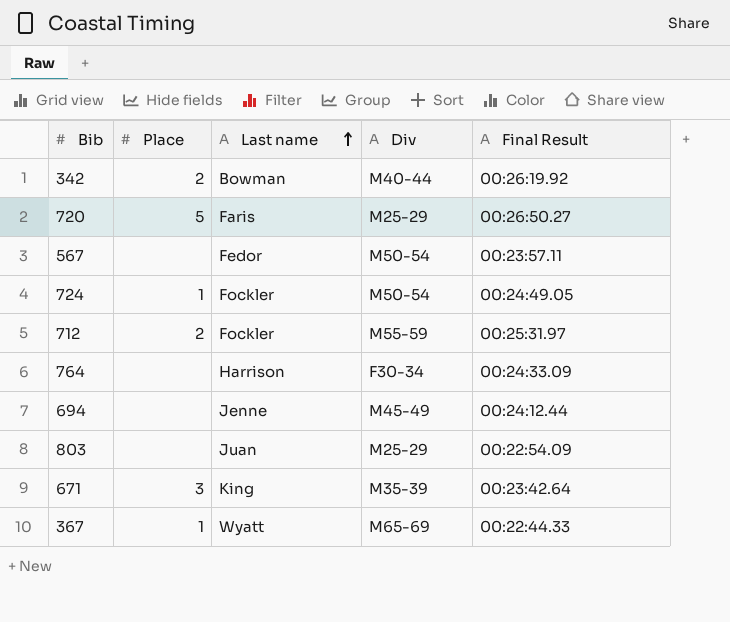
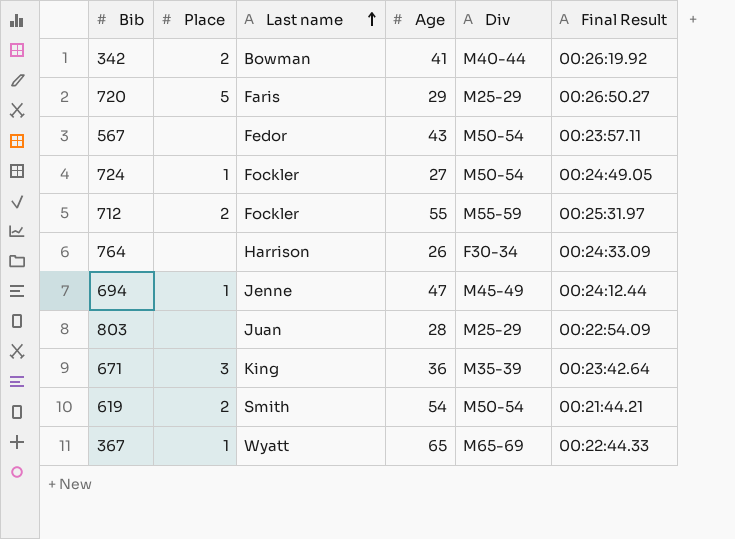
column Age | position: none -> 4
694 | Place: none -> 1
row 619: none -> 2 | Smith | 54 | M50-54 | 00:21:44.21

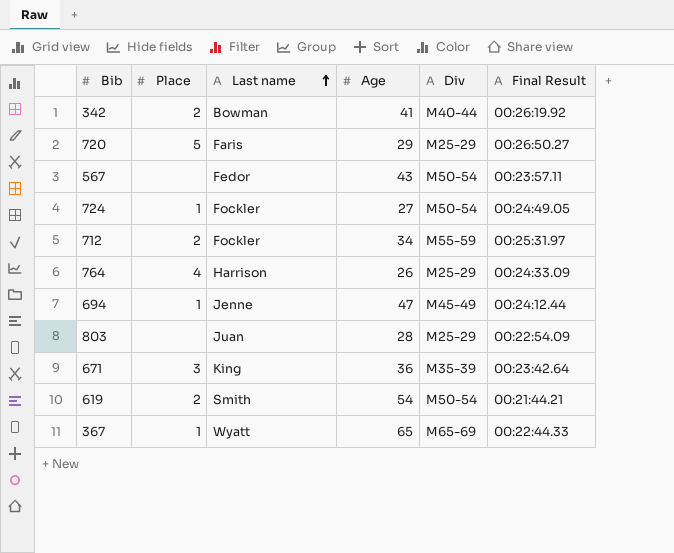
712 | Age: 55 -> 34
764 | Place: none -> 4
764 | Div: F30-34 -> M25-29

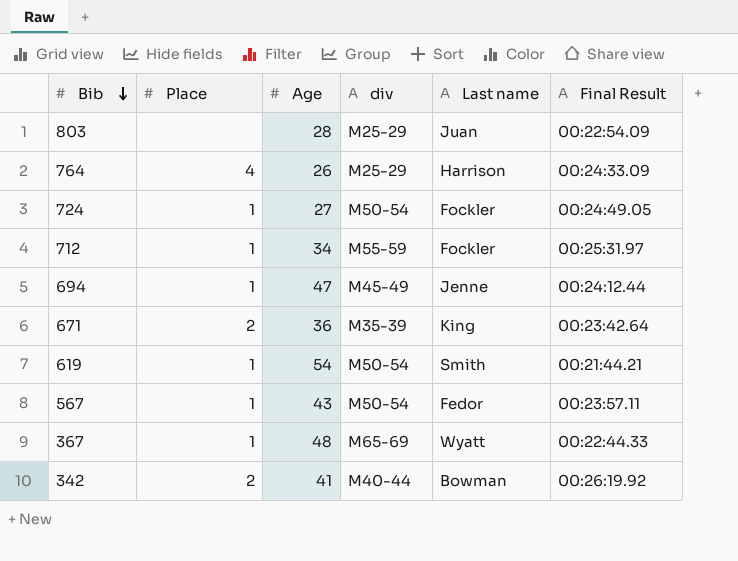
row order: Last name ascending -> Bib descending
column name: Div -> div
column Last name | position: 3 -> 5
row 720: 5 | Faris | 29 | M25-29 | 00:26:50.27 -> none
712 | Place: 2 -> 1
671 | Place: 3 -> 2
619 | Place: 2 -> 1
567 | Place: none -> 1
367 | Age: 65 -> 48

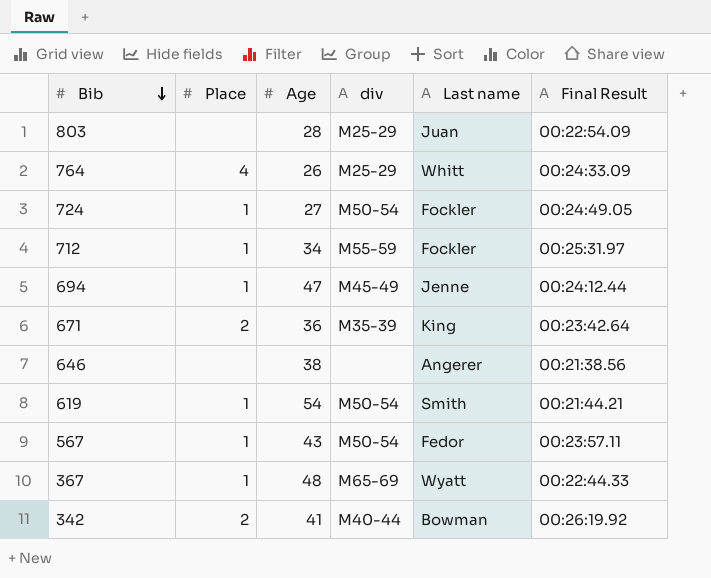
764 | Last name: Harrison -> Whitt
row 646: none -> none | 38 | none | Angerer | 00:21:38.56

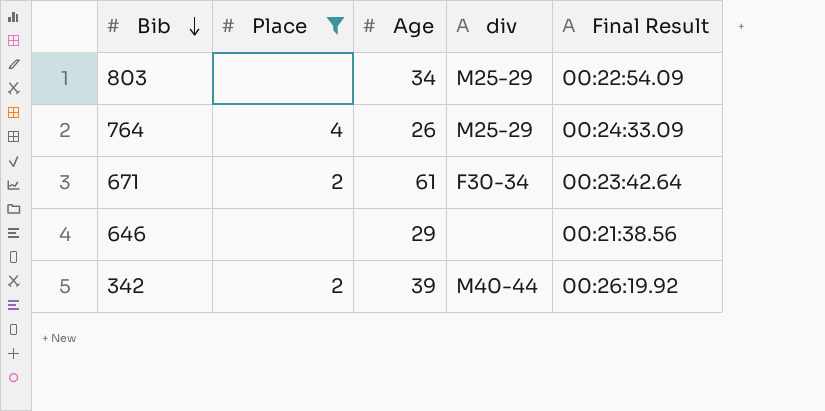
filter: none -> Place != 1
column Last name | position: 5 -> none
803 | Age: 28 -> 34
671 | Age: 36 -> 61
671 | div: M35-39 -> F30-34
646 | Age: 38 -> 29
342 | Age: 41 -> 39

